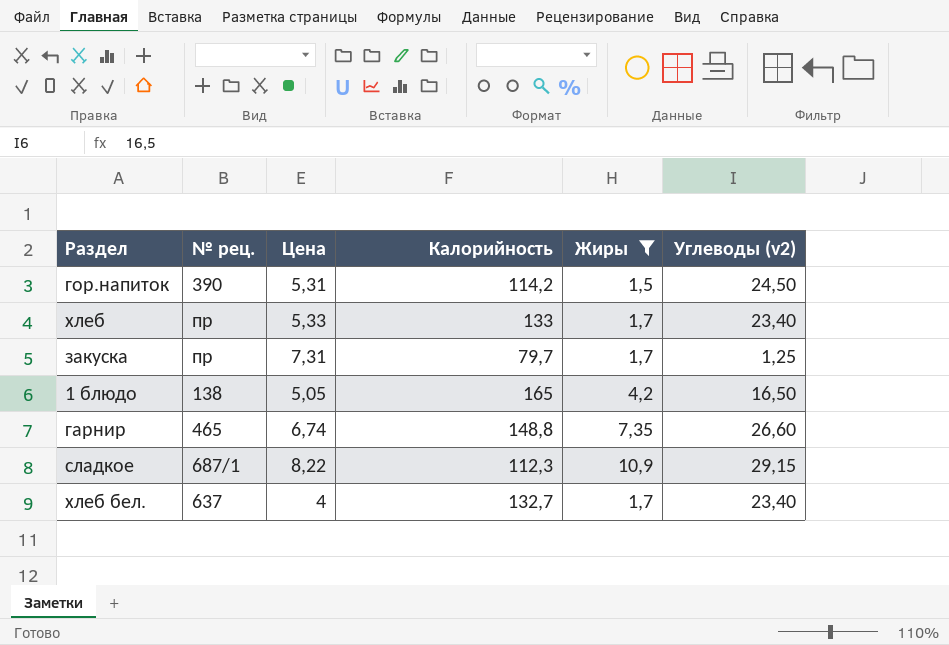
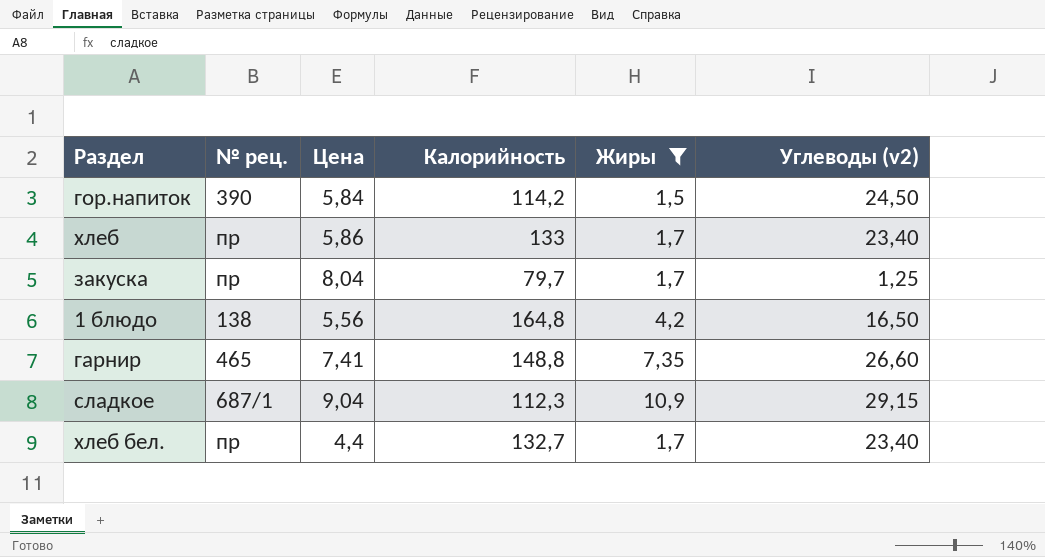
гор.напиток | Цена: 5,31 -> 5,84
хлеб | Цена: 5,33 -> 5,86
закуска | Цена: 7,31 -> 8,04
1 блюдо | Цена: 5,05 -> 5,56
1 блюдо | Калорийность: 165 -> 164,8
гарнир | Цена: 6,74 -> 7,41
сладкое | Цена: 8,22 -> 9,04
хлеб бел. | № рец.: 637 -> пр
хлеб бел. | Цена: 4 -> 4,4

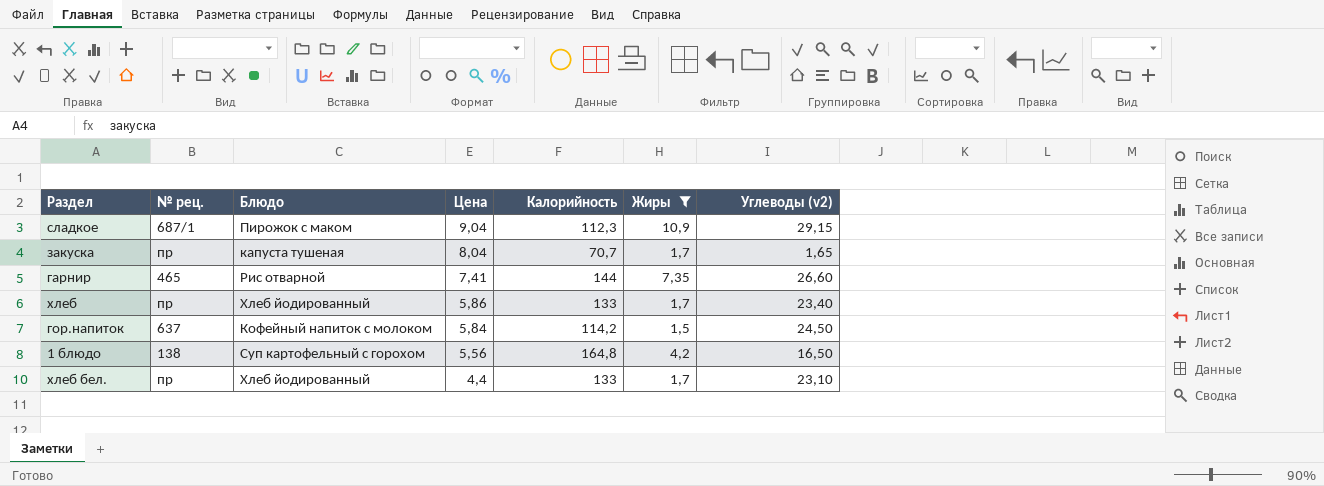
row order: none -> Цена descending
column Блюдо | position: none -> 3
закуска | Калорийность: 79,7 -> 70,7
закуска | Углеводы (v2): 1,25 -> 1,65
гарнир | Калорийность: 148,8 -> 144
гор.напиток | № рец.: 390 -> 637
хлеб бел. | Калорийность: 132,7 -> 133
хлеб бел. | Углеводы (v2): 23,40 -> 23,10

